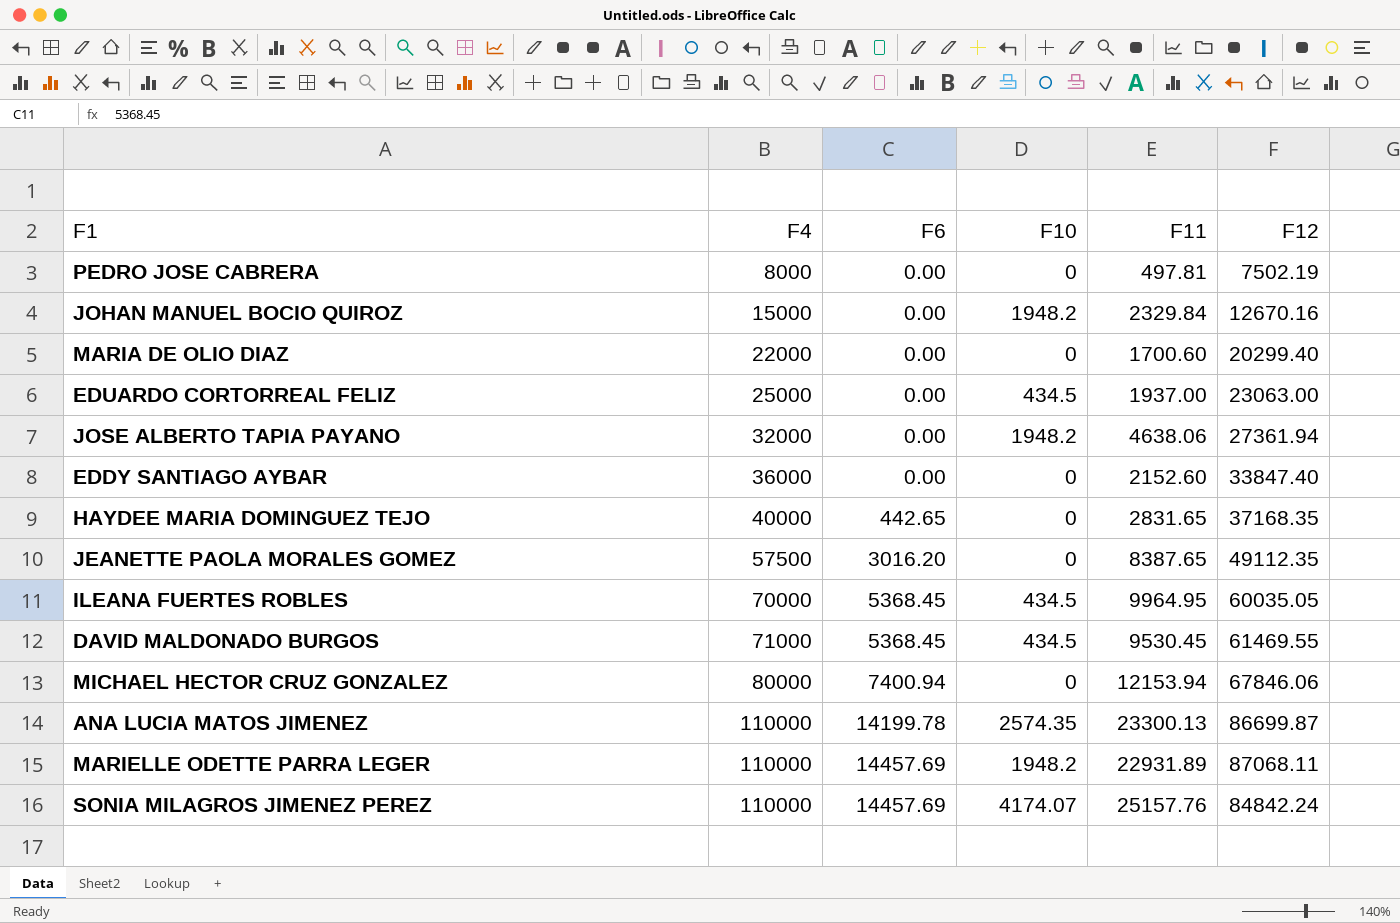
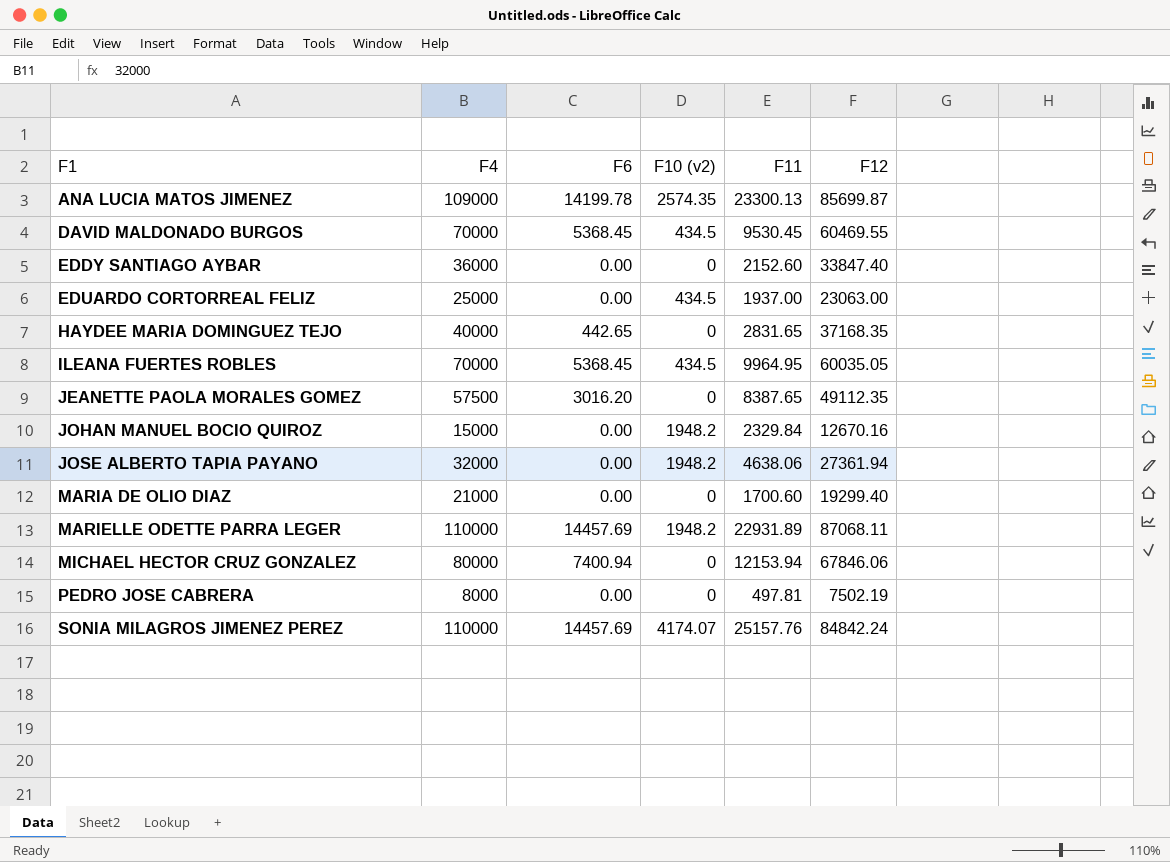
row order: F4 ascending -> F1 ascending
column name: F10 -> F10 (v2)
ANA LUCIA MATOS JIMENEZ | F4: 110000 -> 109000
ANA LUCIA MATOS JIMENEZ | F12: 86699.87 -> 85699.87
DAVID MALDONADO BURGOS | F4: 71000 -> 70000
DAVID MALDONADO BURGOS | F12: 61469.55 -> 60469.55
MARIA DE OLIO DIAZ | F4: 22000 -> 21000
MARIA DE OLIO DIAZ | F12: 20299.40 -> 19299.40

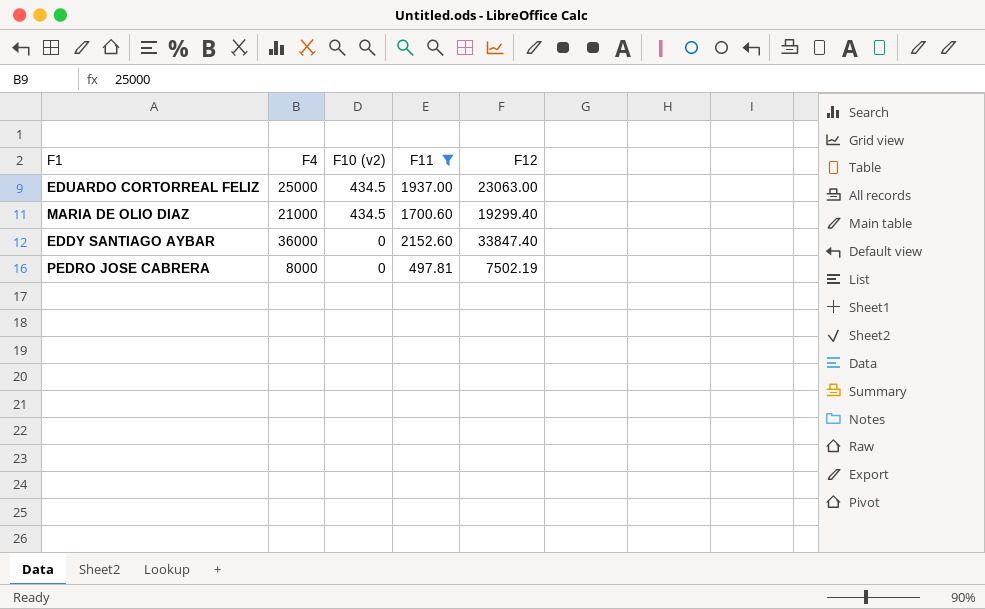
filter: none -> F11 <= 2152.60
row order: F1 ascending -> F10 (v2) descending
column F6 | position: 3 -> none
MARIA DE OLIO DIAZ | F10 (v2): 0 -> 434.5

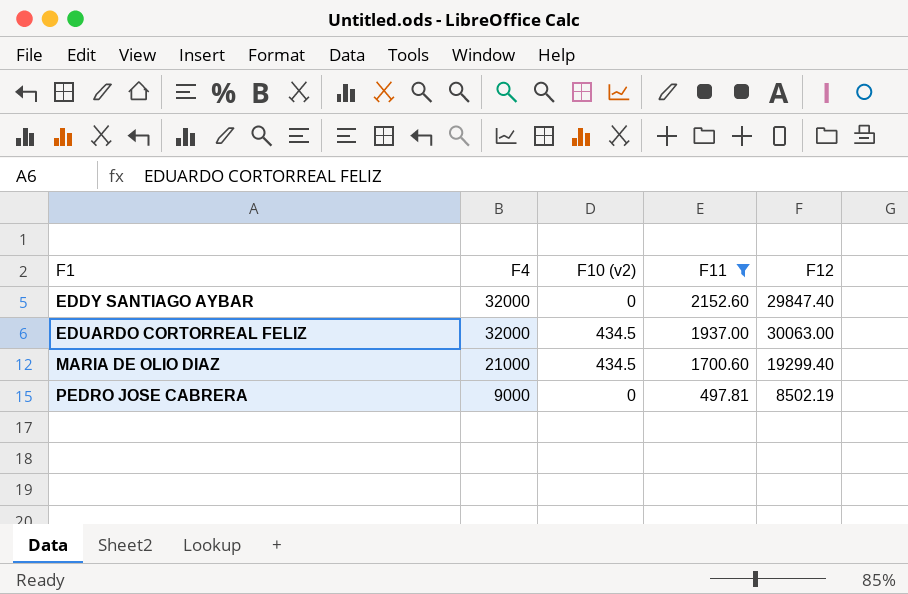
row order: F10 (v2) descending -> F1 ascending
EDDY SANTIAGO AYBAR | F4: 36000 -> 32000
EDDY SANTIAGO AYBAR | F12: 33847.40 -> 29847.40
EDUARDO CORTORREAL FELIZ | F4: 25000 -> 32000
EDUARDO CORTORREAL FELIZ | F12: 23063.00 -> 30063.00
PEDRO JOSE CABRERA | F4: 8000 -> 9000
PEDRO JOSE CABRERA | F12: 7502.19 -> 8502.19

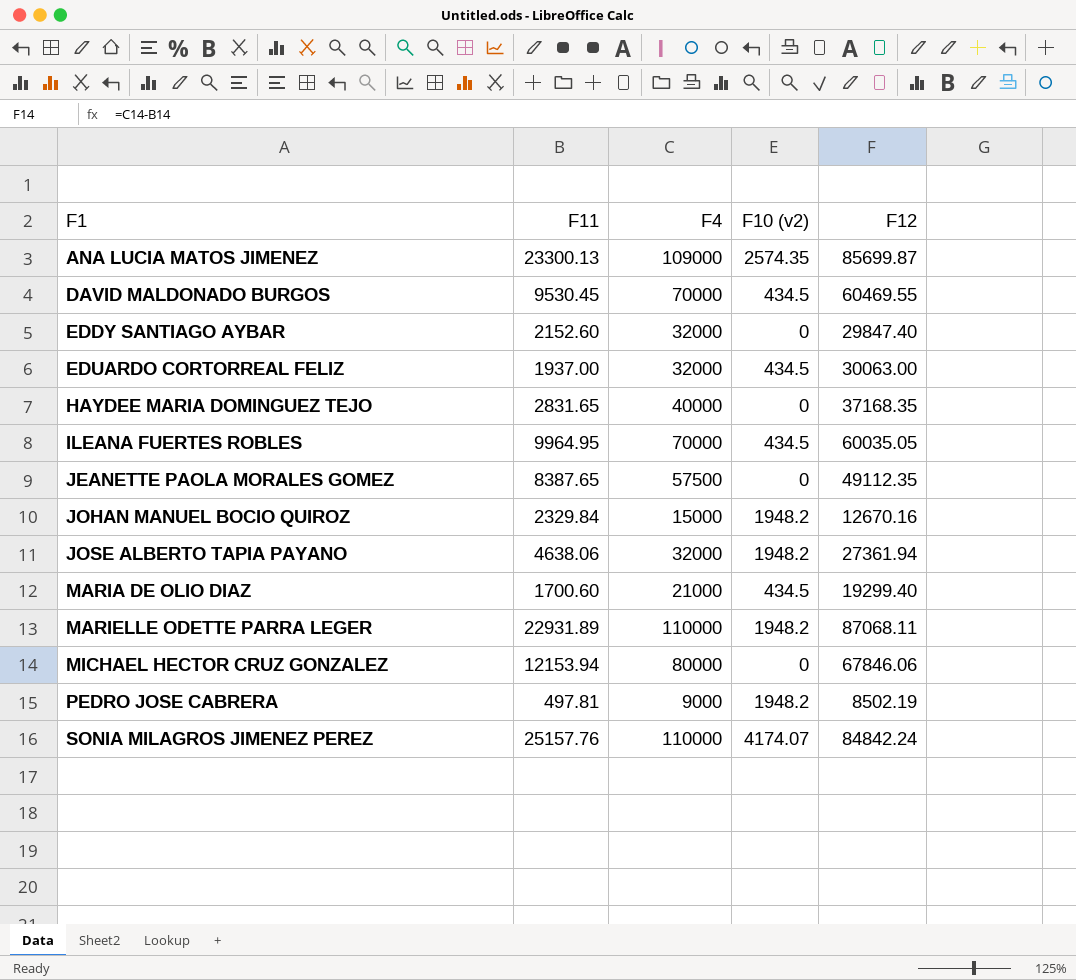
filter: F11 <= 2152.60 -> none
column F11 | position: 4 -> 2
PEDRO JOSE CABRERA | F10 (v2): 0 -> 1948.2

